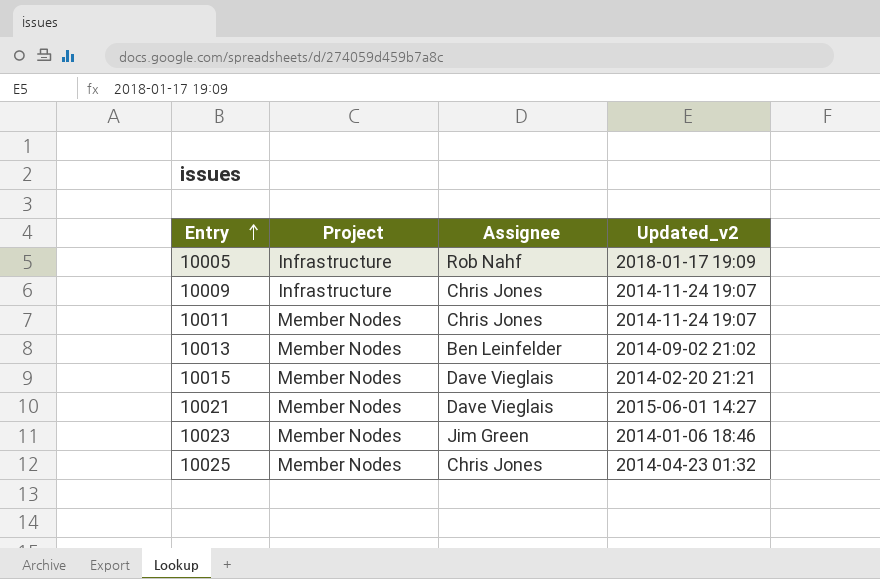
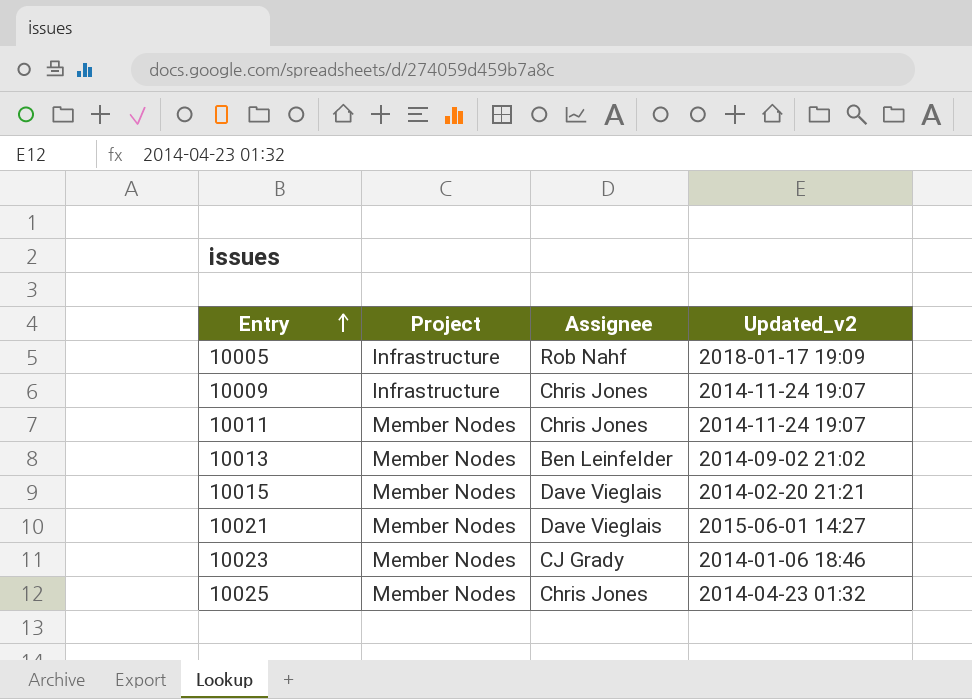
10023 | Assignee: Jim Green -> CJ Grady

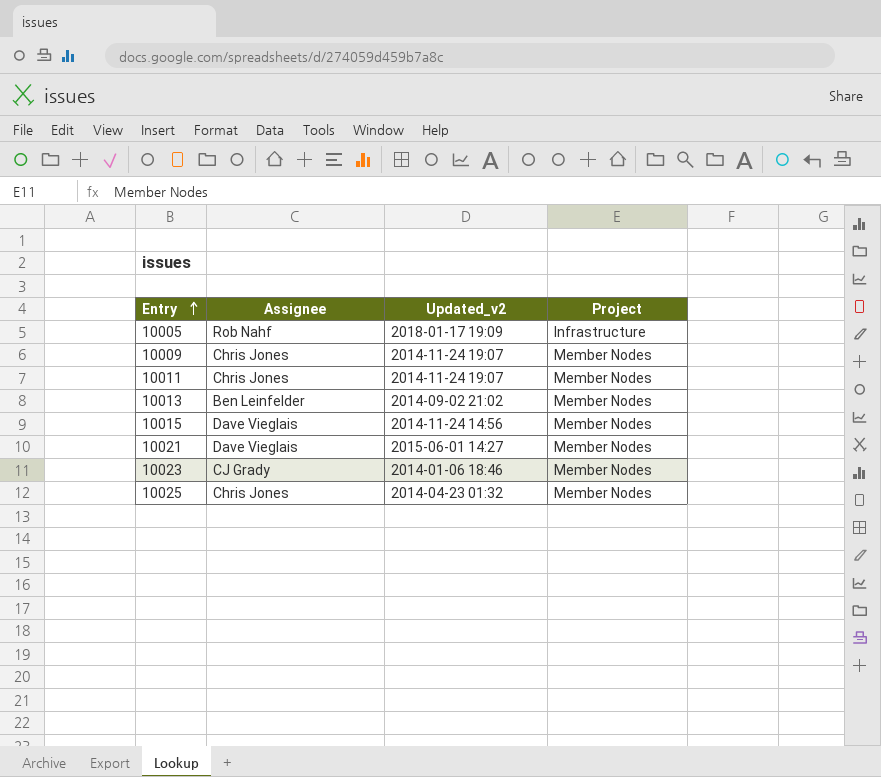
column Project | position: 2 -> 4
10009 | Project: Infrastructure -> Member Nodes
10015 | Updated_v2: 2014-02-20 21:21 -> 2014-11-24 14:56

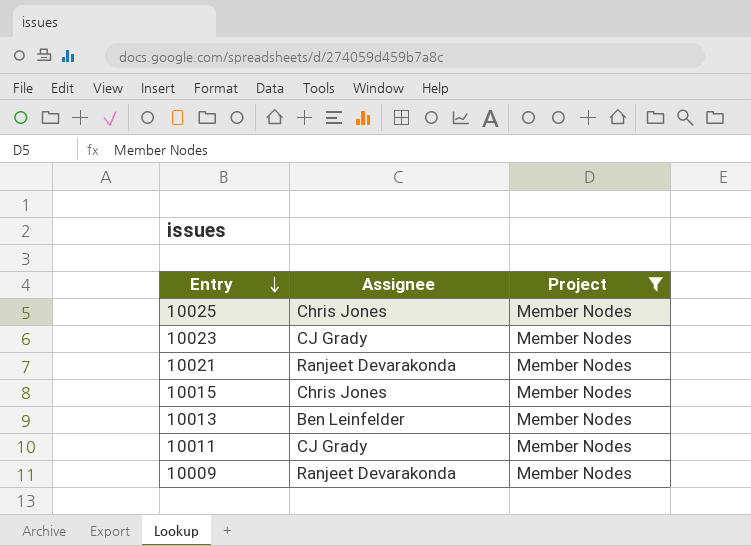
filter: none -> Project = Member Nodes
row order: Entry ascending -> Entry descending
column Updated_v2 | position: 3 -> none
10021 | Assignee: Dave Vieglais -> Ranjeet Devarakonda
10015 | Assignee: Dave Vieglais -> Chris Jones
10011 | Assignee: Chris Jones -> CJ Grady
10009 | Assignee: Chris Jones -> Ranjeet Devarakonda

